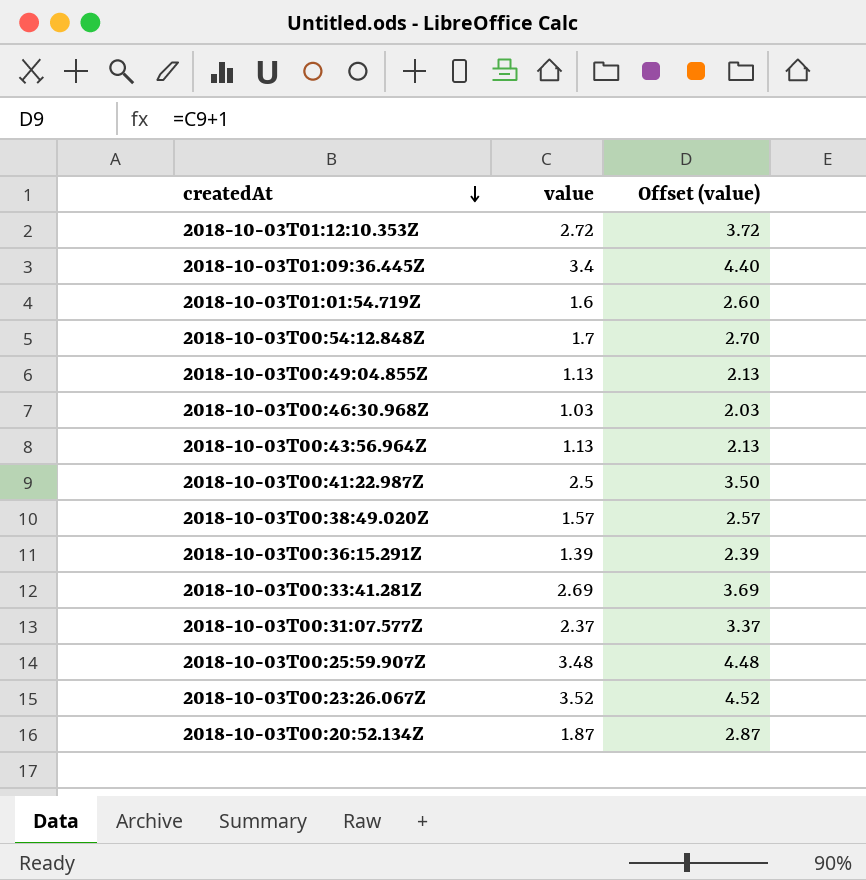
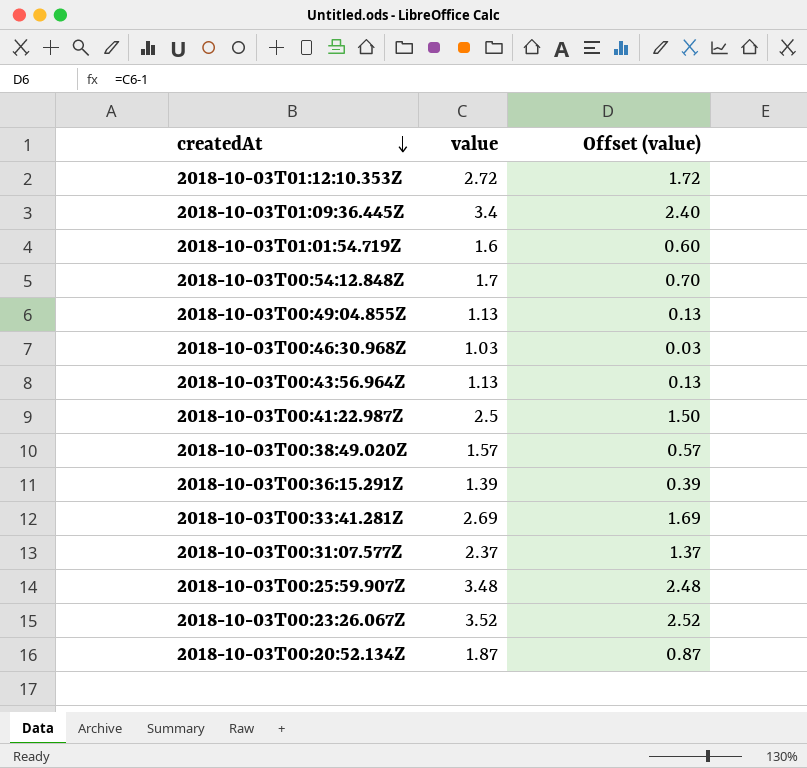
column Offset (value) | formula: [value] + 1 -> [value] - 1

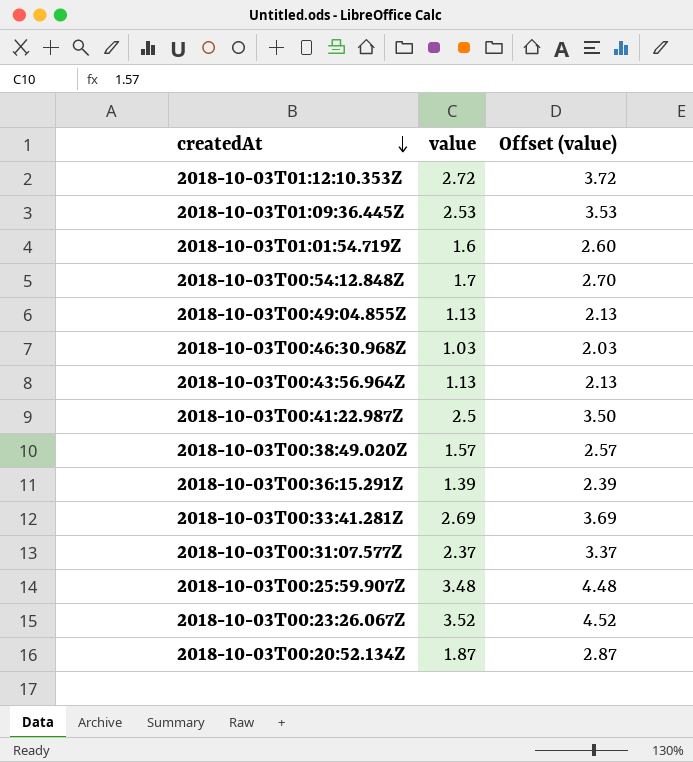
column Offset (value) | formula: [value] - 1 -> [value] + 1
2018-10-03T01:09:36.445Z | value: 3.4 -> 2.53

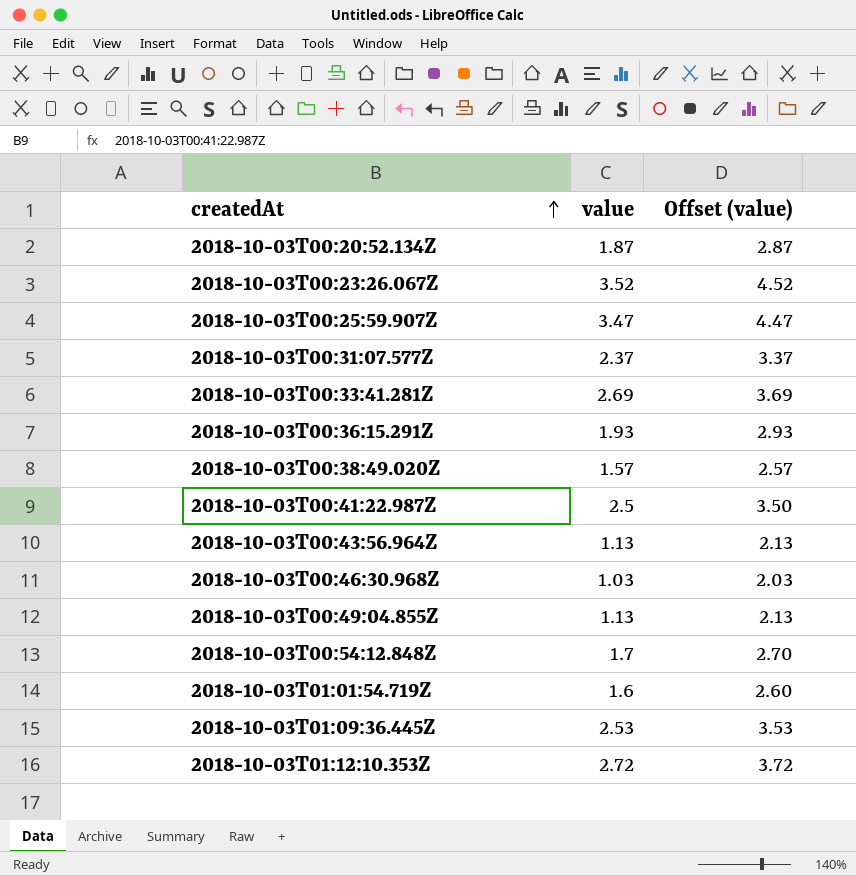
row order: createdAt descending -> createdAt ascending
2018-10-03T00:25:59.907Z | value: 3.48 -> 3.47
2018-10-03T00:25:59.907Z | Offset (value): 4.48 -> 4.47
2018-10-03T00:36:15.291Z | value: 1.39 -> 1.93
2018-10-03T00:36:15.291Z | Offset (value): 2.39 -> 2.93

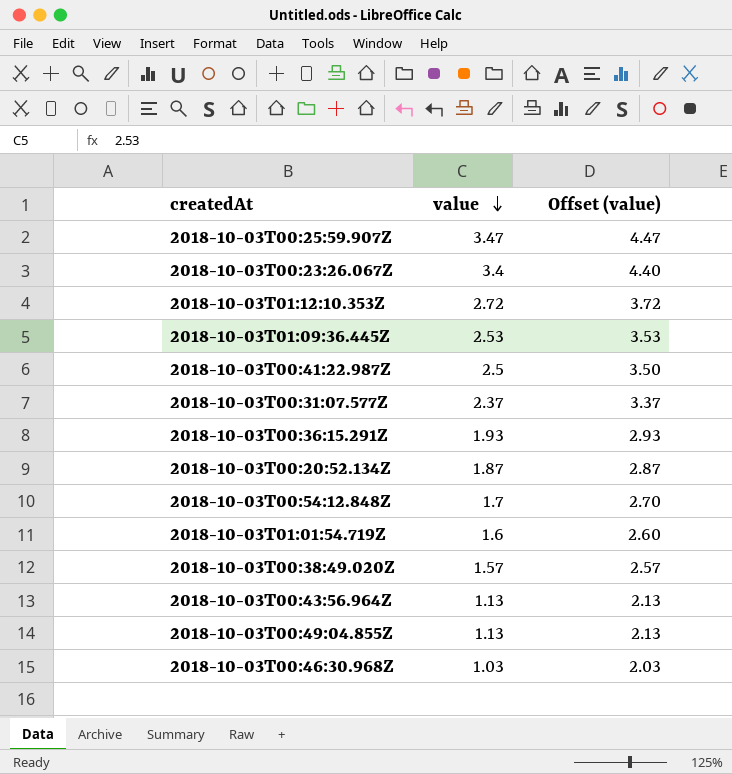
row order: createdAt ascending -> value descending
row 2018-10-03T00:33:41.281Z: 2.69 | 3.69 -> none
2018-10-03T00:23:26.067Z | value: 3.52 -> 3.4
2018-10-03T00:23:26.067Z | Offset (value): 4.52 -> 4.40

